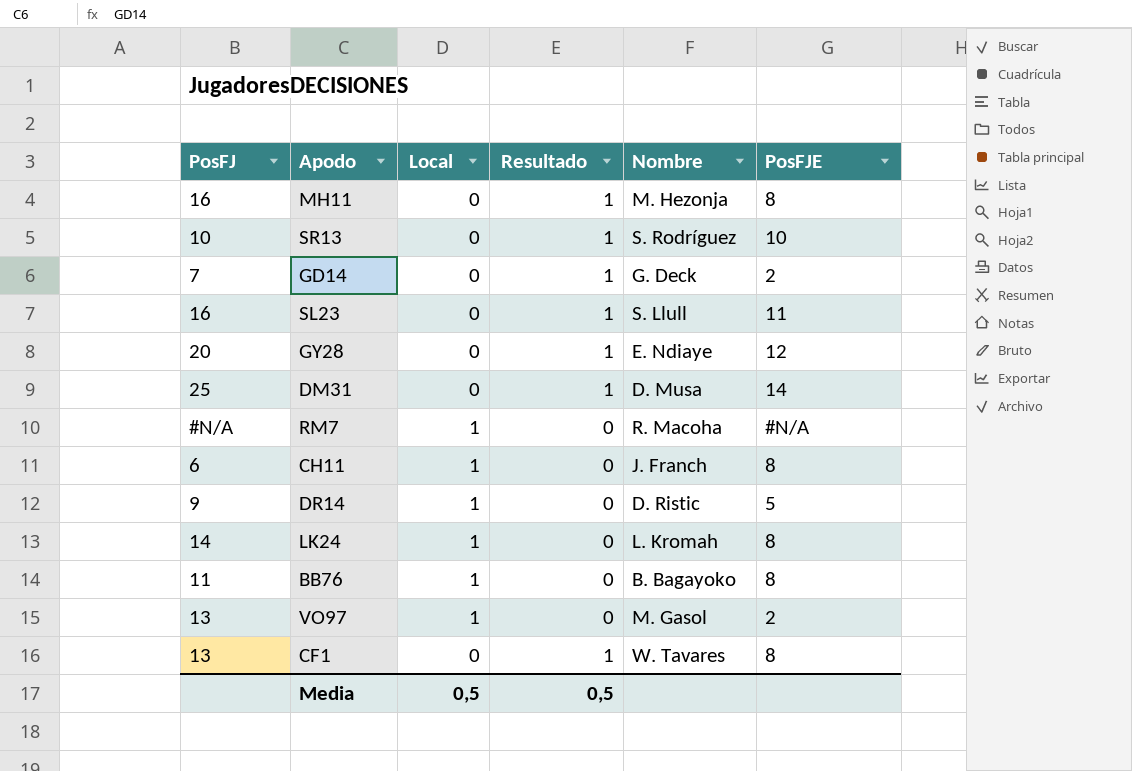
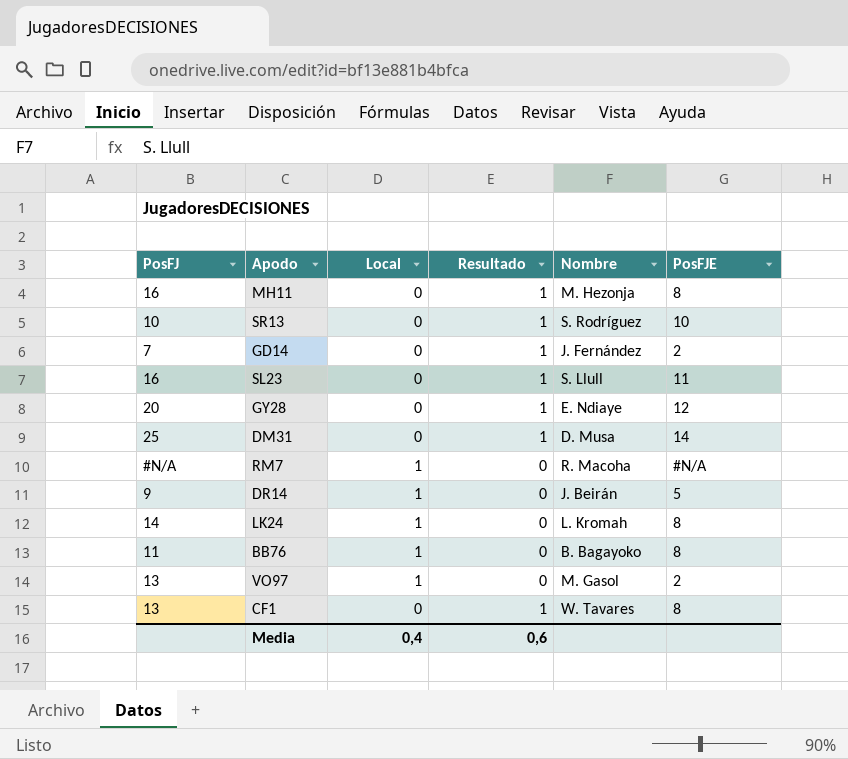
row CH11: 6 | 1 | 0 | J. Franch | 8 -> none
GD14 | Nombre: G. Deck -> J. Fernández
DR14 | Nombre: D. Ristic -> J. Beirán
Media | Local: 0,5 -> 0,4
Media | Resultado: 0,5 -> 0,6

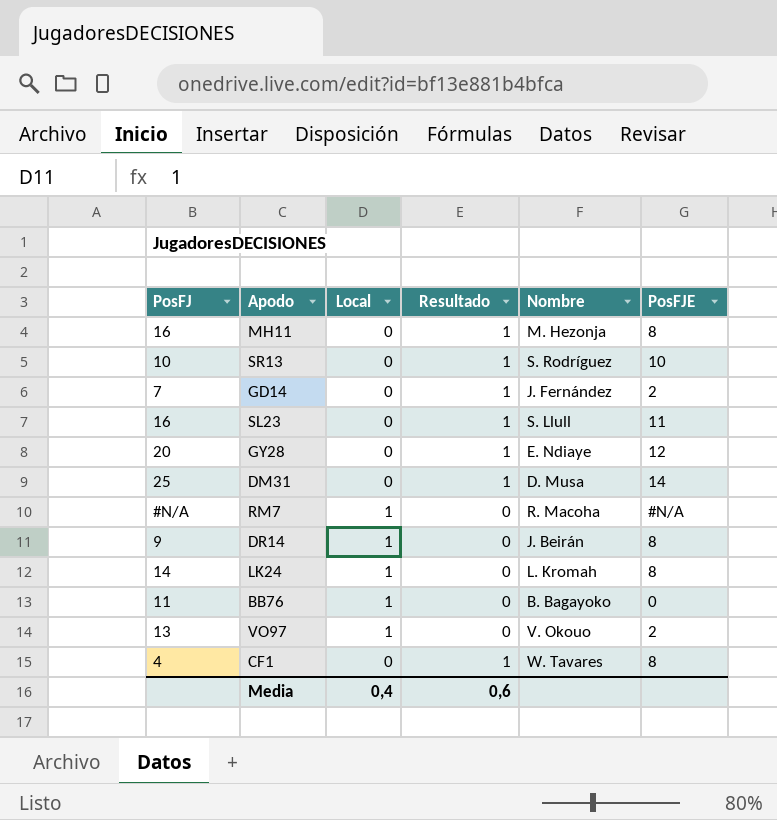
DR14 | PosFJE: 5 -> 8
BB76 | PosFJE: 8 -> 0
VO97 | Nombre: M. Gasol -> V. Okouo
CF1 | PosFJ: 13 -> 4

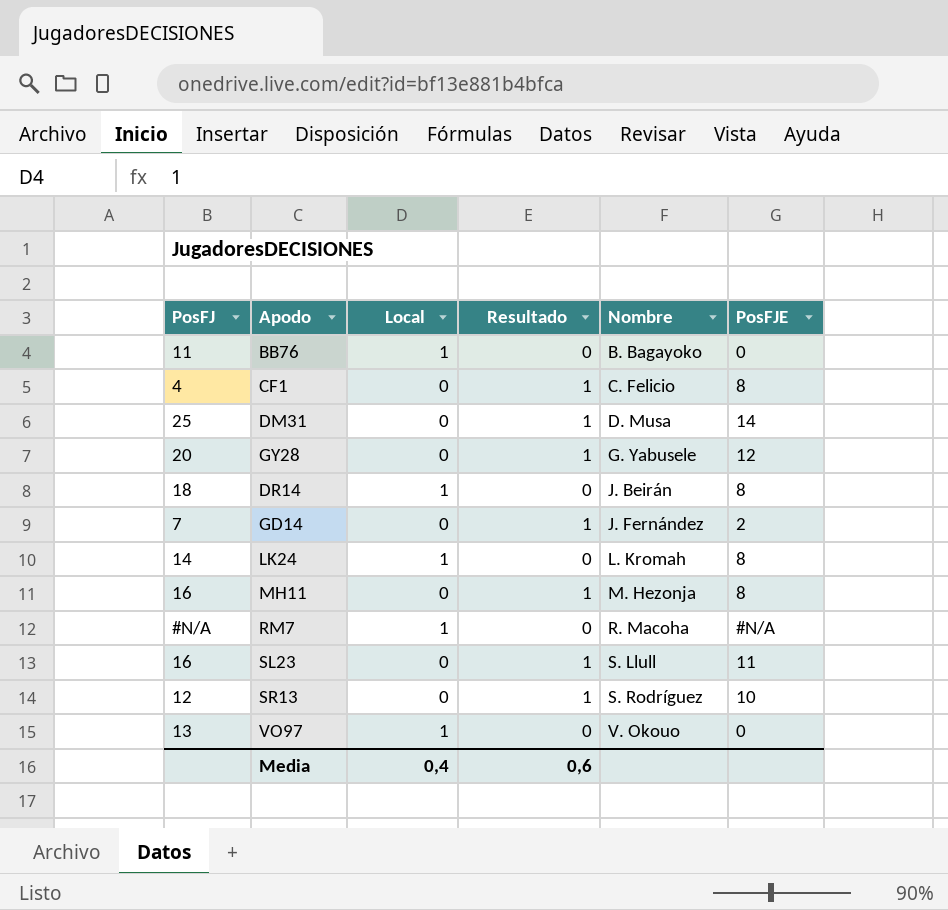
row order: none -> Nombre ascending
CF1 | Nombre: W. Tavares -> C. Felicio
GY28 | Nombre: E. Ndiaye -> G. Yabusele
DR14 | PosFJ: 9 -> 18
SR13 | PosFJ: 10 -> 12
VO97 | PosFJE: 2 -> 0

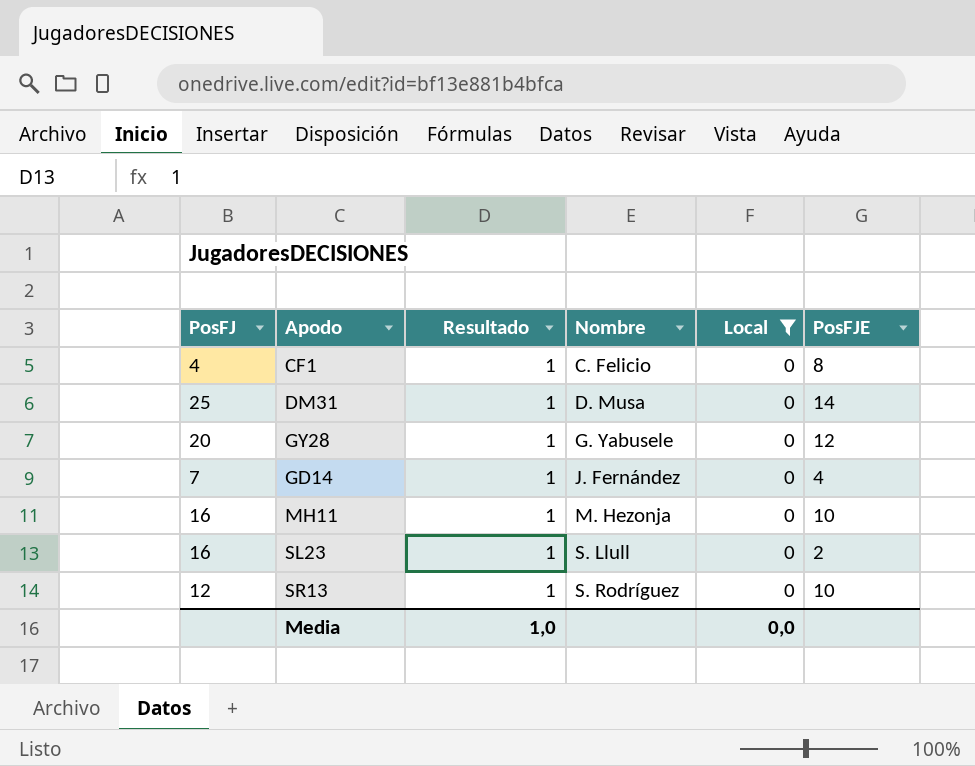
filter: none -> Local = 0
column Local | position: 3 -> 5
GD14 | PosFJE: 2 -> 4
MH11 | PosFJE: 8 -> 10
SL23 | PosFJE: 11 -> 2
Media | Resultado: 0,6 -> 1,0
Media | Local: 0,4 -> 0,0

